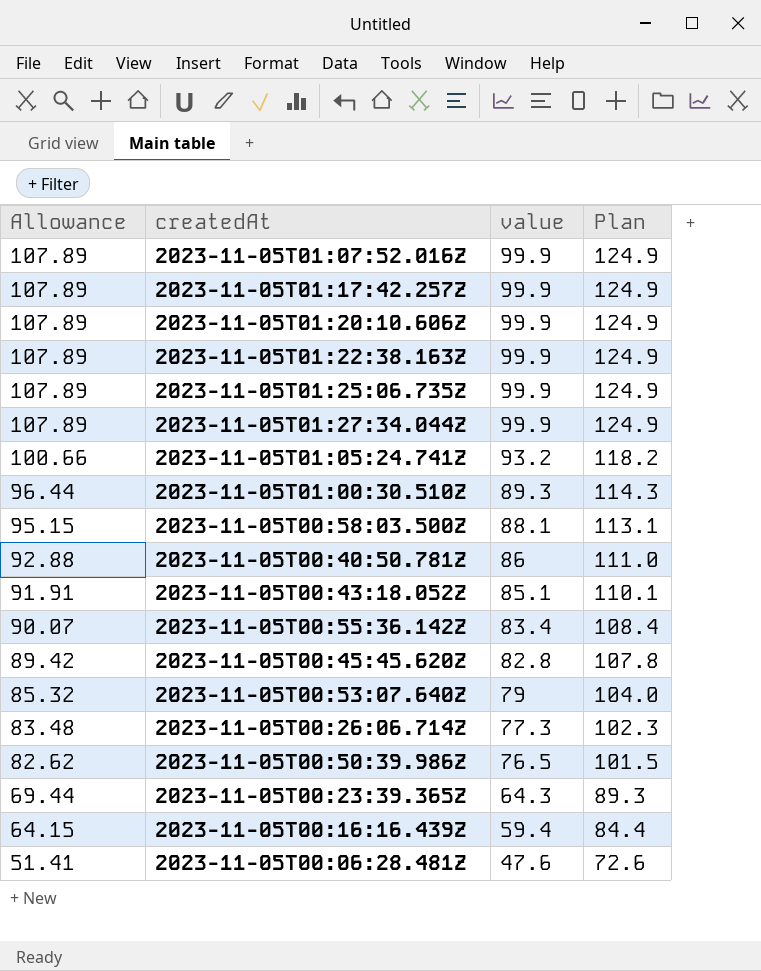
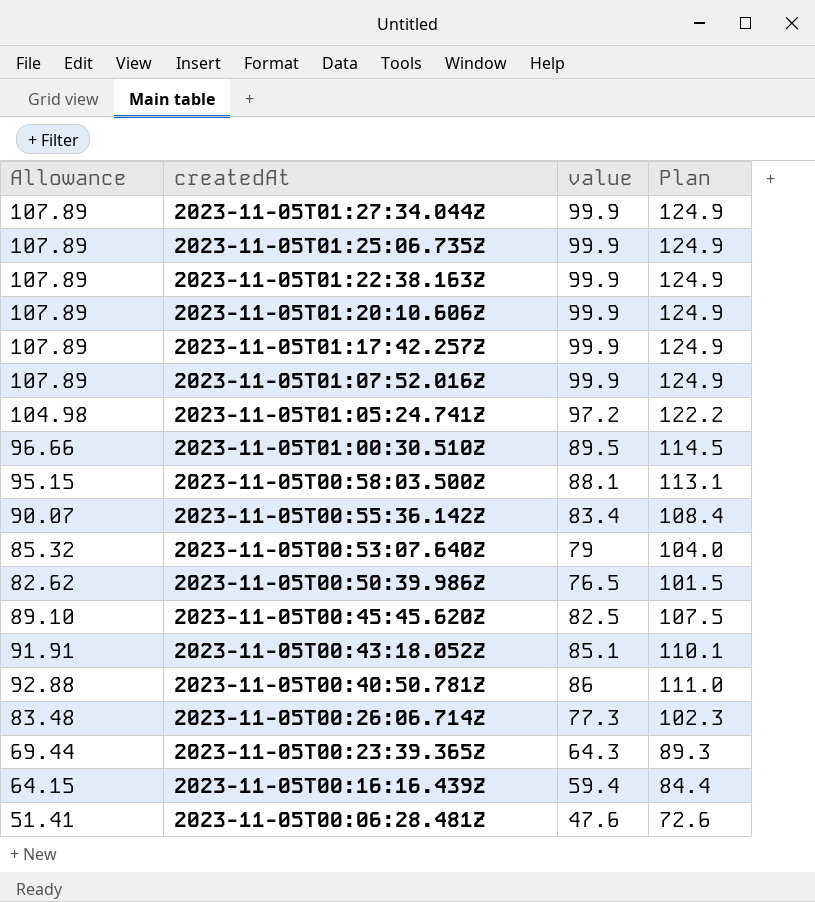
row order: Allowance descending -> createdAt descending
2023-11-05T01:05:24.741Z | Allowance: 100.66 -> 104.98
2023-11-05T01:05:24.741Z | value: 93.2 -> 97.2
2023-11-05T01:05:24.741Z | Plan: 118.2 -> 122.2
2023-11-05T01:00:30.510Z | Allowance: 96.44 -> 96.66
2023-11-05T01:00:30.510Z | value: 89.3 -> 89.5
2023-11-05T01:00:30.510Z | Plan: 114.3 -> 114.5
2023-11-05T00:45:45.620Z | Allowance: 89.42 -> 89.10
2023-11-05T00:45:45.620Z | value: 82.8 -> 82.5
2023-11-05T00:45:45.620Z | Plan: 107.8 -> 107.5

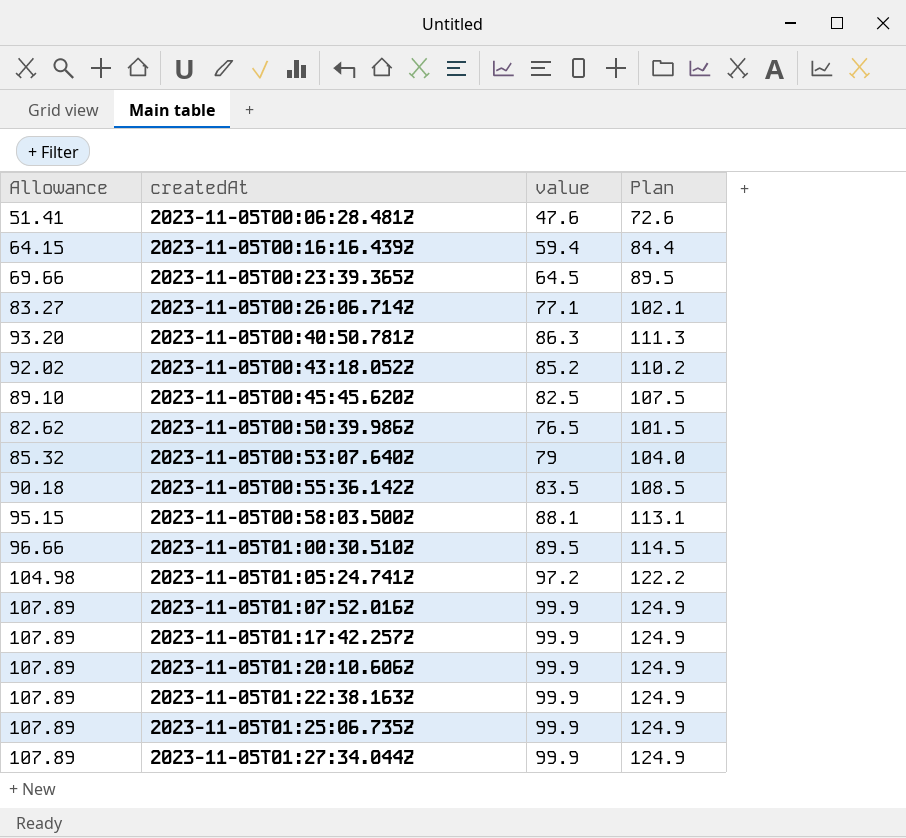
row order: createdAt descending -> createdAt ascending
2023-11-05T00:23:39.365Z | Allowance: 69.44 -> 69.66
2023-11-05T00:23:39.365Z | value: 64.3 -> 64.5
2023-11-05T00:23:39.365Z | Plan: 89.3 -> 89.5
2023-11-05T00:26:06.714Z | Allowance: 83.48 -> 83.27
2023-11-05T00:26:06.714Z | value: 77.3 -> 77.1
2023-11-05T00:26:06.714Z | Plan: 102.3 -> 102.1
2023-11-05T00:40:50.781Z | Allowance: 92.88 -> 93.20
2023-11-05T00:40:50.781Z | value: 86 -> 86.3
2023-11-05T00:40:50.781Z | Plan: 111.0 -> 111.3
2023-11-05T00:43:18.052Z | Allowance: 91.91 -> 92.02
2023-11-05T00:43:18.052Z | value: 85.1 -> 85.2
2023-11-05T00:43:18.052Z | Plan: 110.1 -> 110.2
2023-11-05T00:55:36.142Z | Allowance: 90.07 -> 90.18
2023-11-05T00:55:36.142Z | value: 83.4 -> 83.5
2023-11-05T00:55:36.142Z | Plan: 108.4 -> 108.5

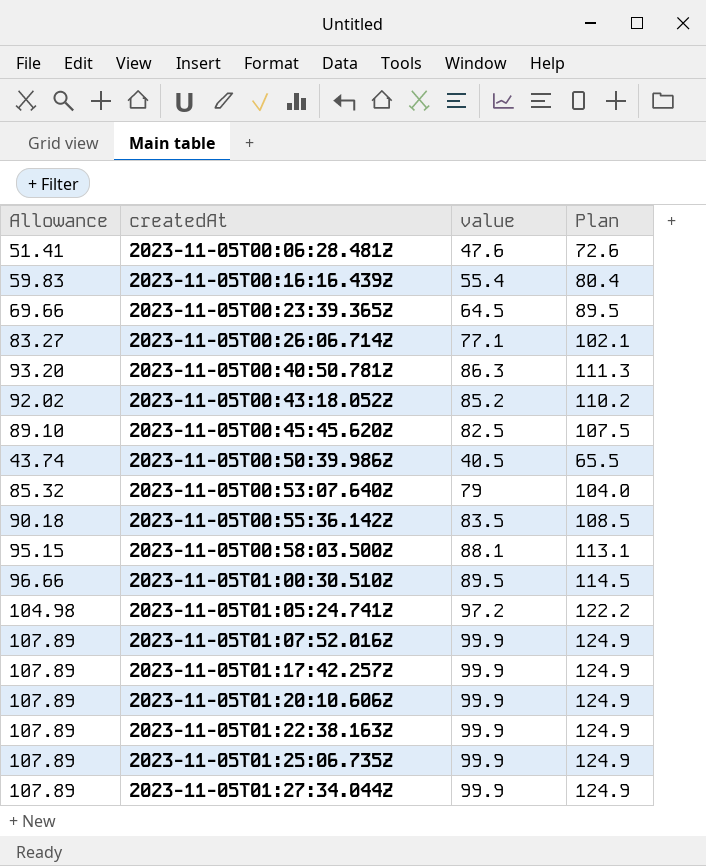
2023-11-05T00:16:16.439Z | Allowance: 64.15 -> 59.83
2023-11-05T00:16:16.439Z | value: 59.4 -> 55.4
2023-11-05T00:16:16.439Z | Plan: 84.4 -> 80.4
2023-11-05T00:50:39.986Z | Allowance: 82.62 -> 43.74
2023-11-05T00:50:39.986Z | value: 76.5 -> 40.5
2023-11-05T00:50:39.986Z | Plan: 101.5 -> 65.5

